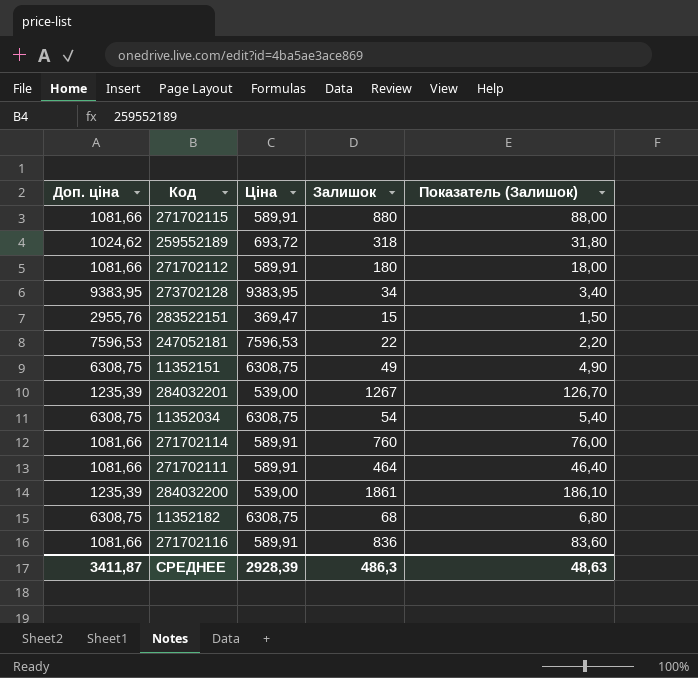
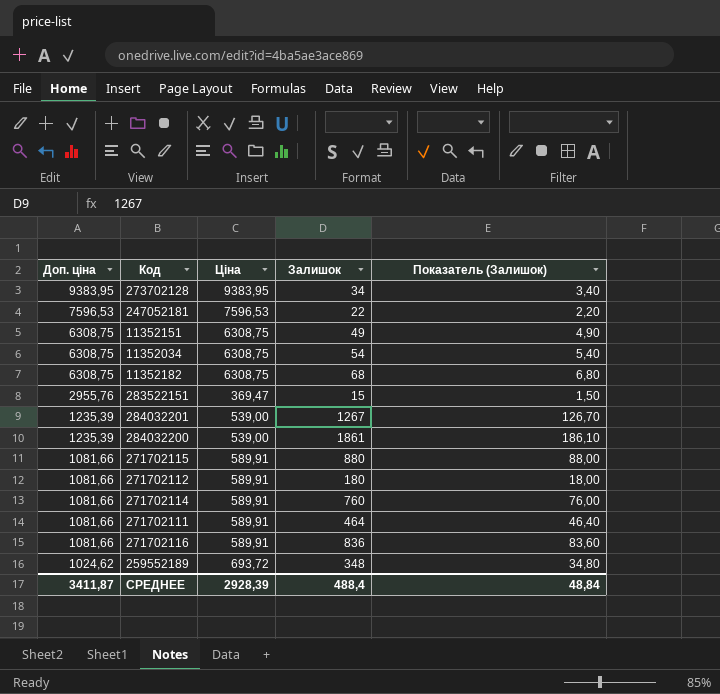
row order: none -> Доп. ціна descending
259552189 | Залишок: 318 -> 348
259552189 | Показатель (Залишок): 31,80 -> 34,80
СРЕДНЕЕ | Залишок: 486,3 -> 488,4
СРЕДНЕЕ | Показатель (Залишок): 48,63 -> 48,84

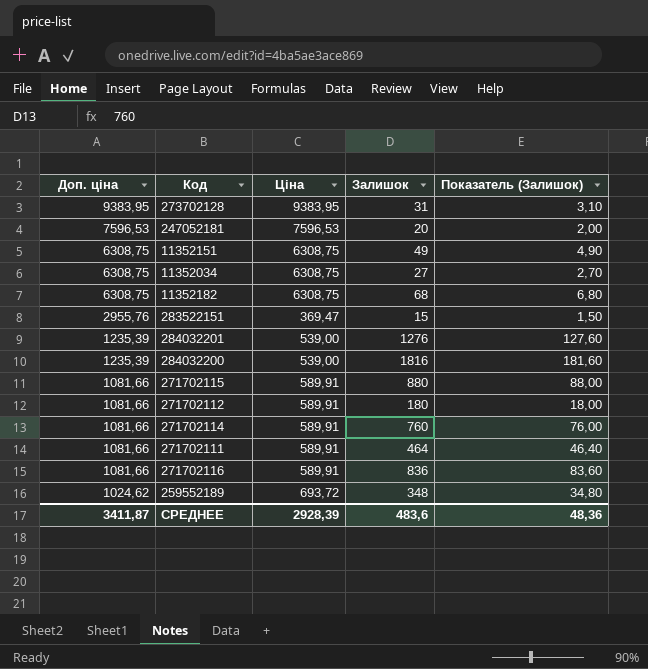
273702128 | Залишок: 34 -> 31
273702128 | Показатель (Залишок): 3,40 -> 3,10
247052181 | Залишок: 22 -> 20
247052181 | Показатель (Залишок): 2,20 -> 2,00
11352034 | Залишок: 54 -> 27
11352034 | Показатель (Залишок): 5,40 -> 2,70
284032201 | Залишок: 1267 -> 1276
284032201 | Показатель (Залишок): 126,70 -> 127,60
284032200 | Залишок: 1861 -> 1816
284032200 | Показатель (Залишок): 186,10 -> 181,60
СРЕДНЕЕ | Залишок: 488,4 -> 483,6
СРЕДНЕЕ | Показатель (Залишок): 48,84 -> 48,36

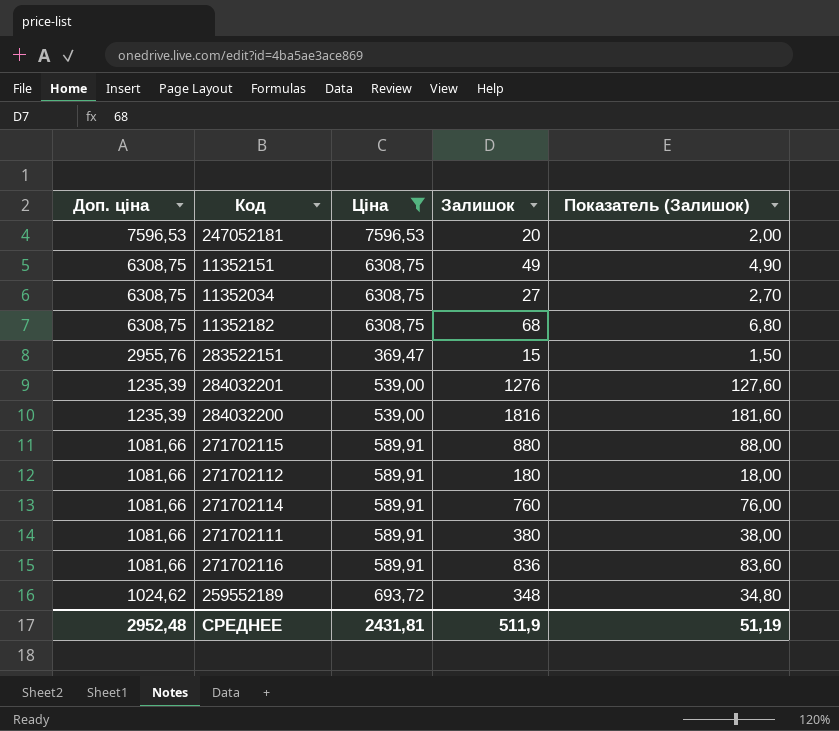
filter: none -> Ціна != 9383,95
271702111 | Залишок: 464 -> 380
271702111 | Показатель (Залишок): 46,40 -> 38,00
СРЕДНЕЕ | Доп. ціна: 3411,87 -> 2952,48
СРЕДНЕЕ | Ціна: 2928,39 -> 2431,81
СРЕДНЕЕ | Залишок: 483,6 -> 511,9
СРЕДНЕЕ | Показатель (Залишок): 48,36 -> 51,19

